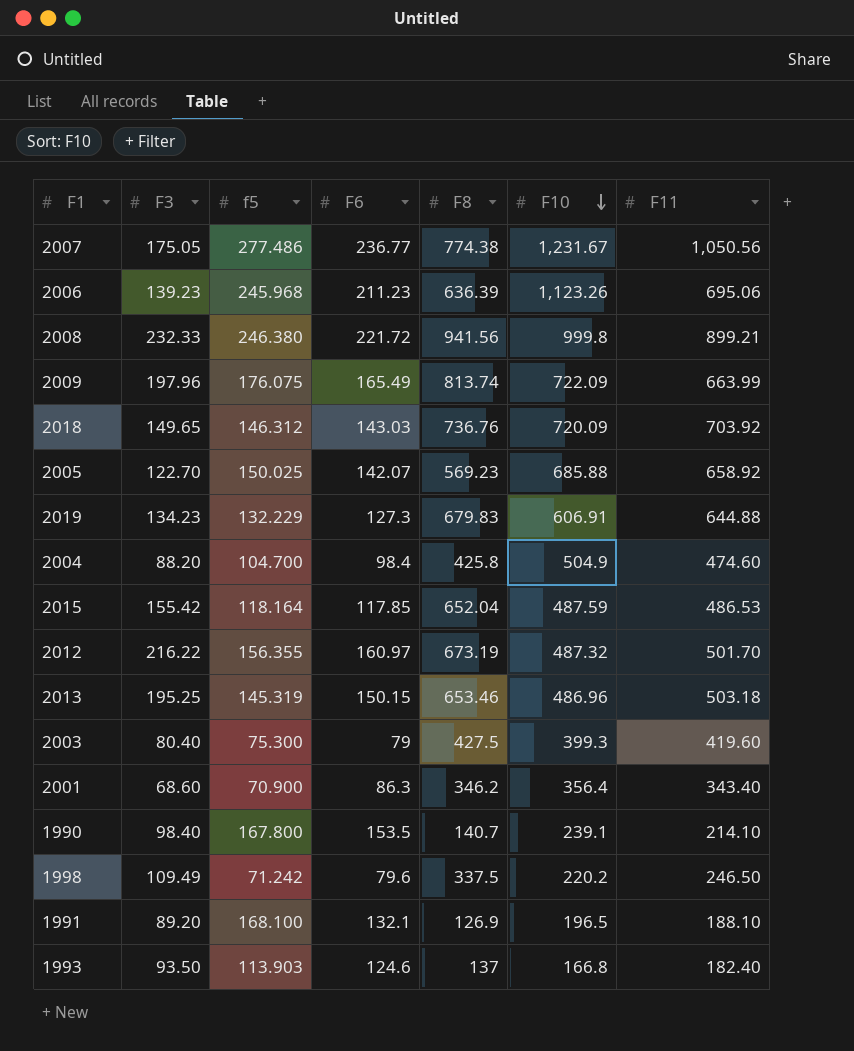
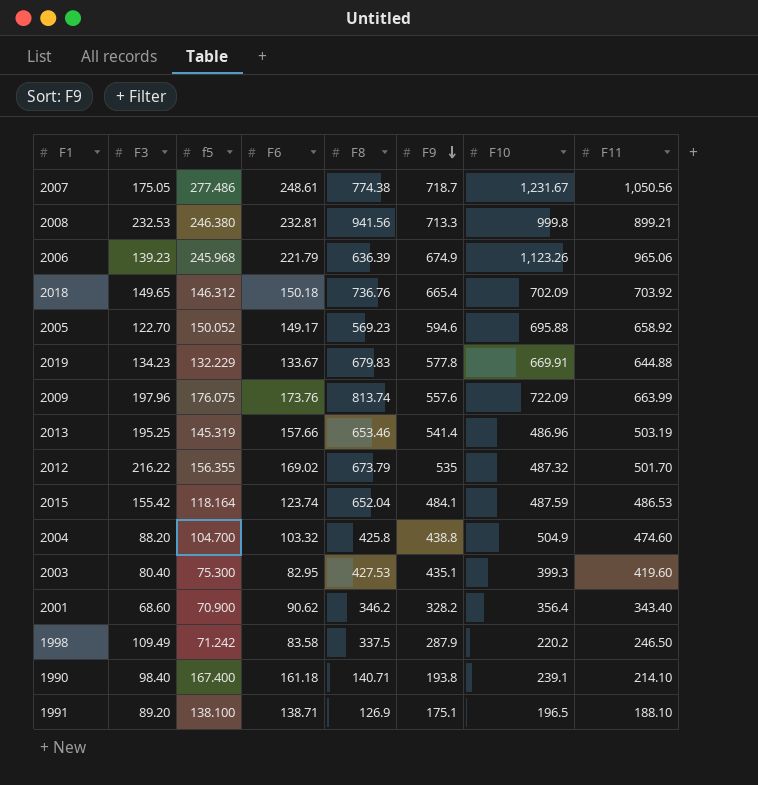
row order: F10 descending -> F9 descending
column F9 | position: none -> 6
row 1993: 93.50 | 113.903 | 124.6 | 137 | 166.8 | 182.40 -> none
2007 | F6: 236.77 -> 248.61
2008 | F3: 232.33 -> 232.53
2008 | F6: 221.72 -> 232.81
2006 | F6: 211.23 -> 221.79
2006 | F11: 695.06 -> 965.06
2018 | F6: 143.03 -> 150.18
2018 | F10: 720.09 -> 702.09
2005 | f5: 150.025 -> 150.052
2005 | F6: 142.07 -> 149.17
2005 | F10: 685.88 -> 695.88
2019 | F6: 127.3 -> 133.67
2019 | F10: 606.91 -> 669.91
2009 | F6: 165.49 -> 173.76
2013 | F6: 150.15 -> 157.66
2013 | F11: 503.18 -> 503.19
2012 | F6: 160.97 -> 169.02
2012 | F8: 673.19 -> 673.79
2015 | F6: 117.85 -> 123.74
2004 | F6: 98.4 -> 103.32
2003 | F6: 79 -> 82.95
2003 | F8: 427.5 -> 427.53
2001 | F6: 86.3 -> 90.62
1998 | F6: 79.6 -> 83.58
1990 | f5: 167.800 -> 167.400
1990 | F6: 153.5 -> 161.18
1990 | F8: 140.7 -> 140.71
1991 | f5: 168.100 -> 138.100
1991 | F6: 132.1 -> 138.71

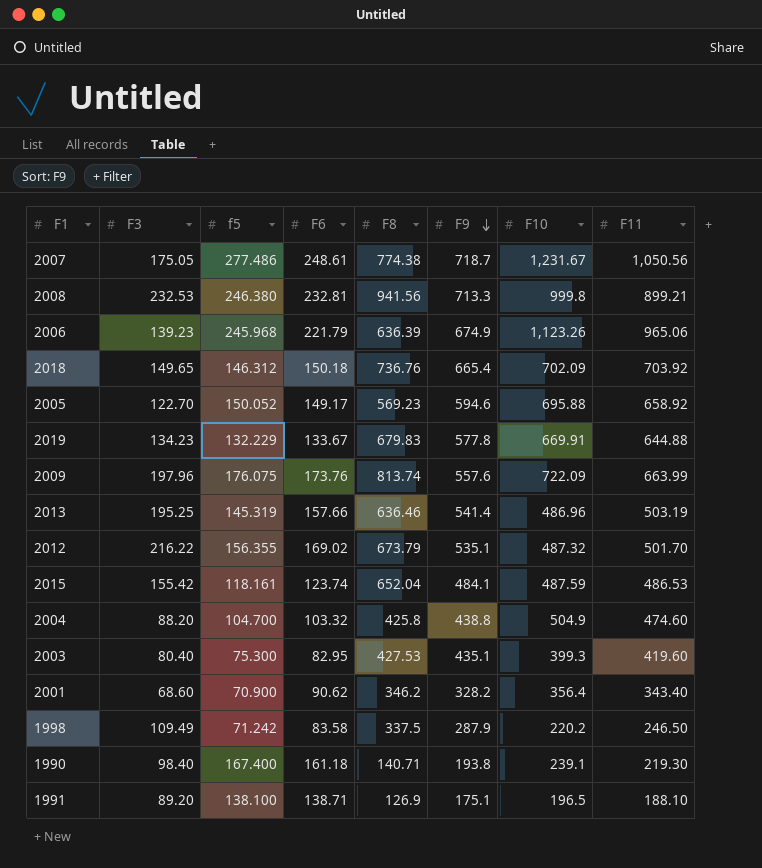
2013 | F8: 653.46 -> 636.46
2012 | F9: 535 -> 535.1
2015 | f5: 118.164 -> 118.161
1990 | F11: 214.10 -> 219.30

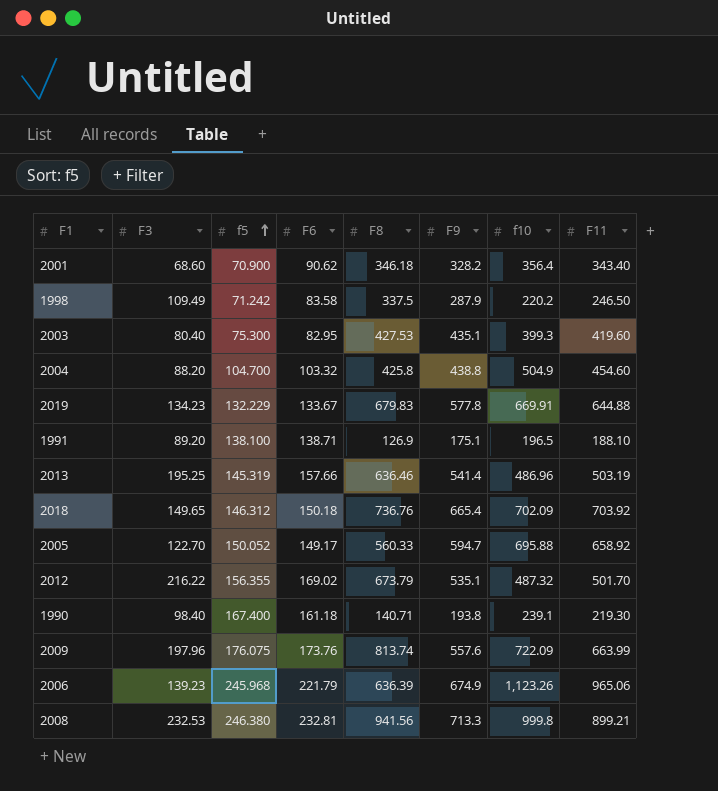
row order: F9 descending -> f5 ascending
column name: F10 -> f10
row 2007: 175.05 | 277.486 | 248.61 | 774.38 | 718.7 | 1,231.67 | 1,050.56 -> none
row 2015: 155.42 | 118.161 | 123.74 | 652.04 | 484.1 | 487.59 | 486.53 -> none
2001 | F8: 346.2 -> 346.18
2004 | F11: 474.60 -> 454.60
2005 | F8: 569.23 -> 560.33
2005 | F9: 594.6 -> 594.7

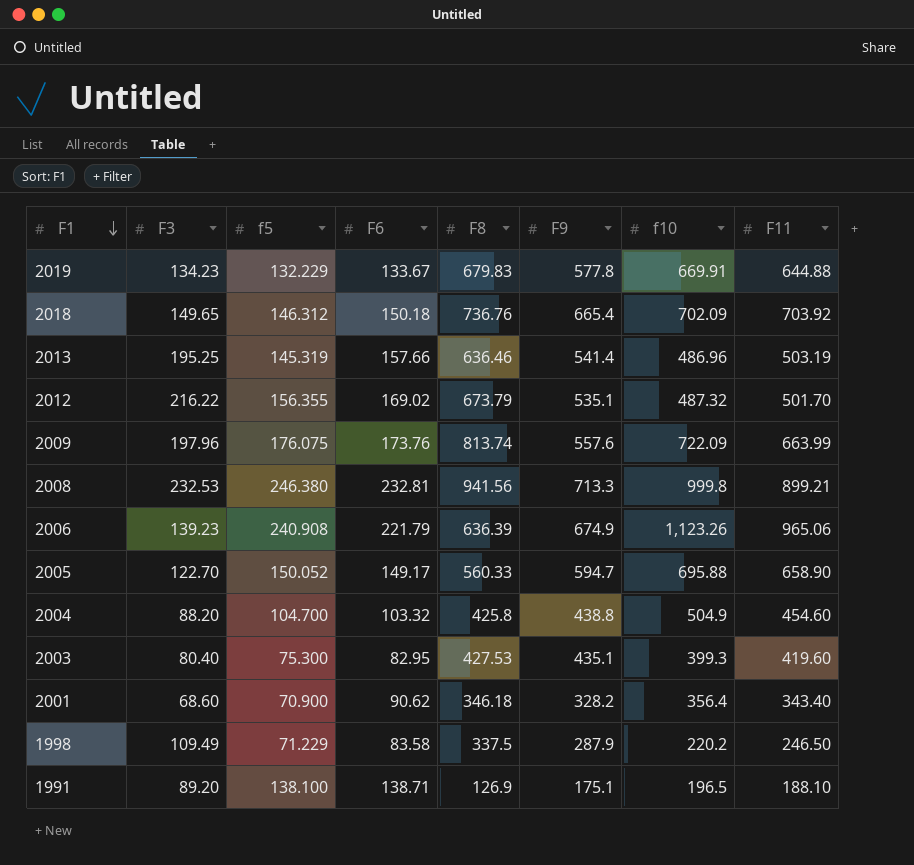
row order: f5 ascending -> F1 descending
row 1990: 98.40 | 167.400 | 161.18 | 140.71 | 193.8 | 239.1 | 219.30 -> none
2006 | f5: 245.968 -> 240.908
2005 | F11: 658.92 -> 658.90
1998 | f5: 71.242 -> 71.229

